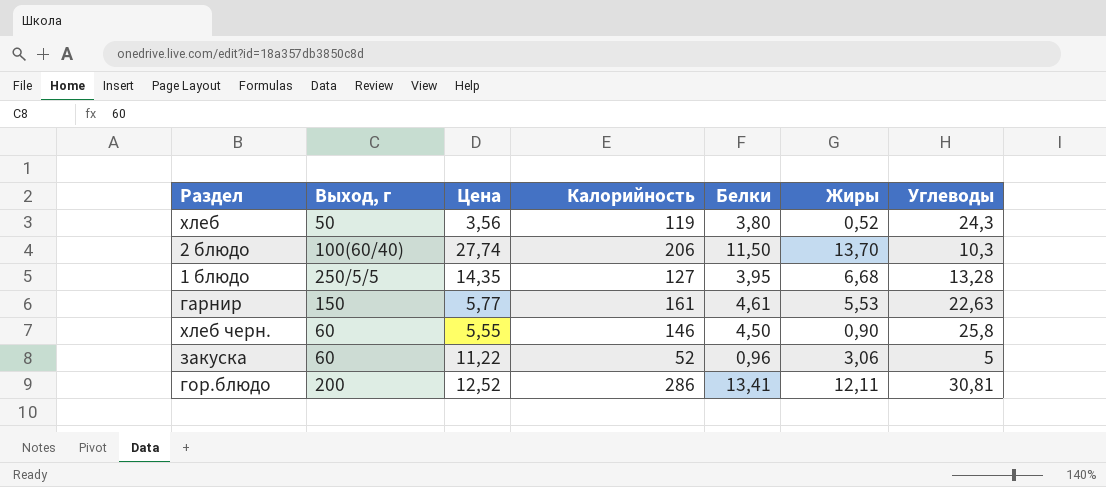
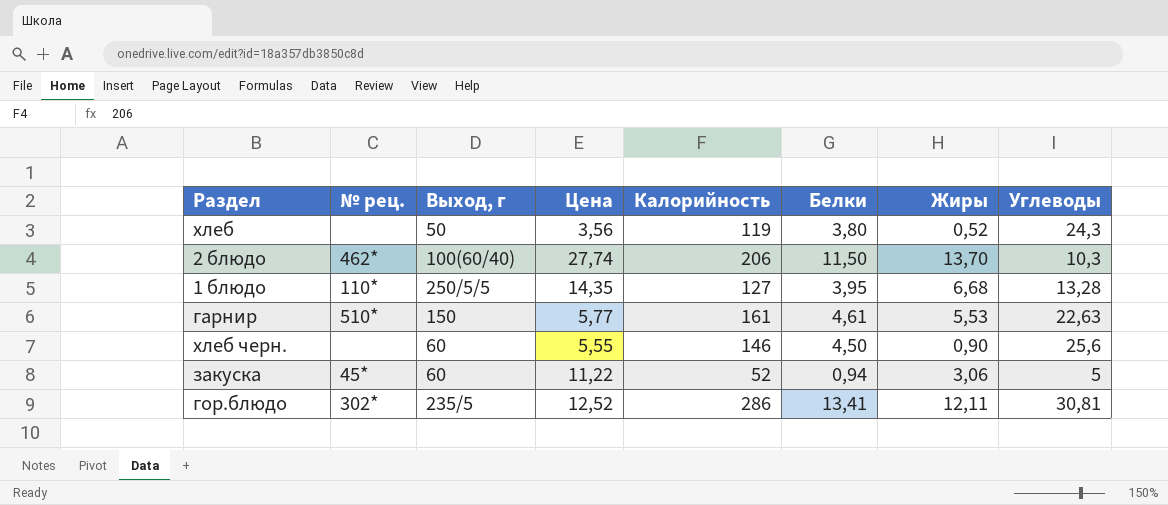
column № рец. | position: none -> 2
хлеб черн. | Углеводы: 25,8 -> 25,6
закуска | Белки: 0,96 -> 0,94
гор.блюдо | Выход, г: 200 -> 235/5

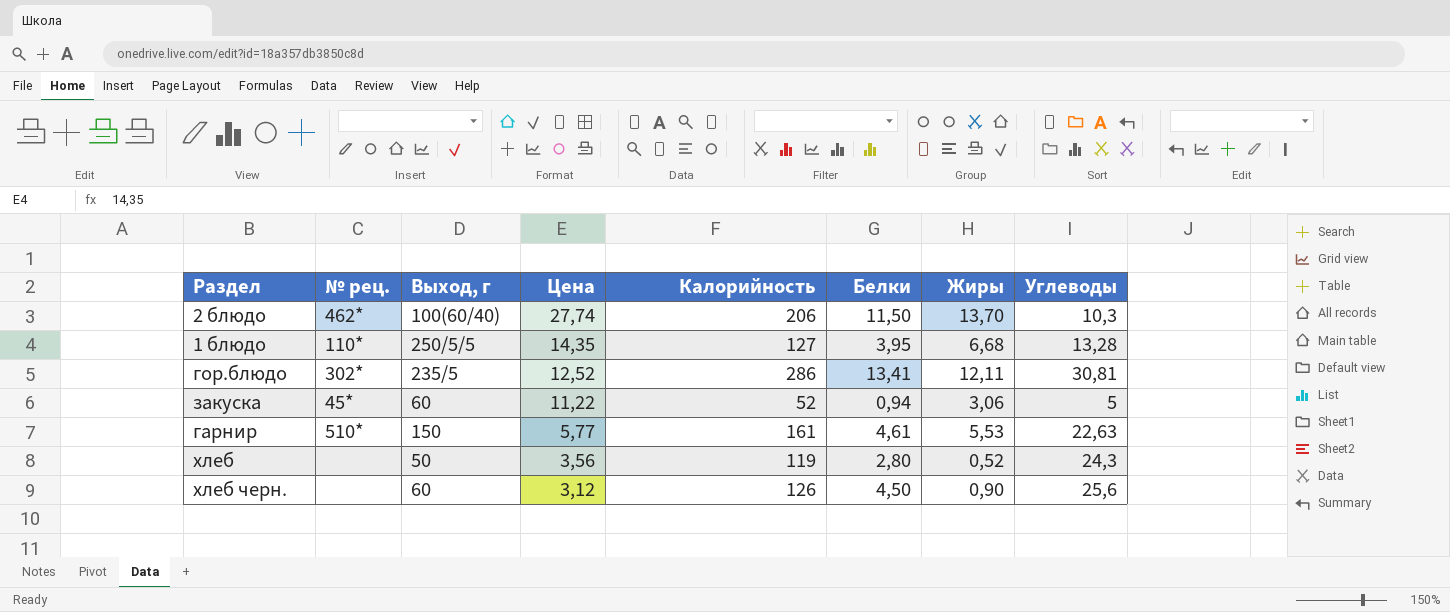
row order: none -> Цена descending
хлеб | Белки: 3,80 -> 2,80
хлеб черн. | Цена: 5,55 -> 3,12
хлеб черн. | Калорийность: 146 -> 126

